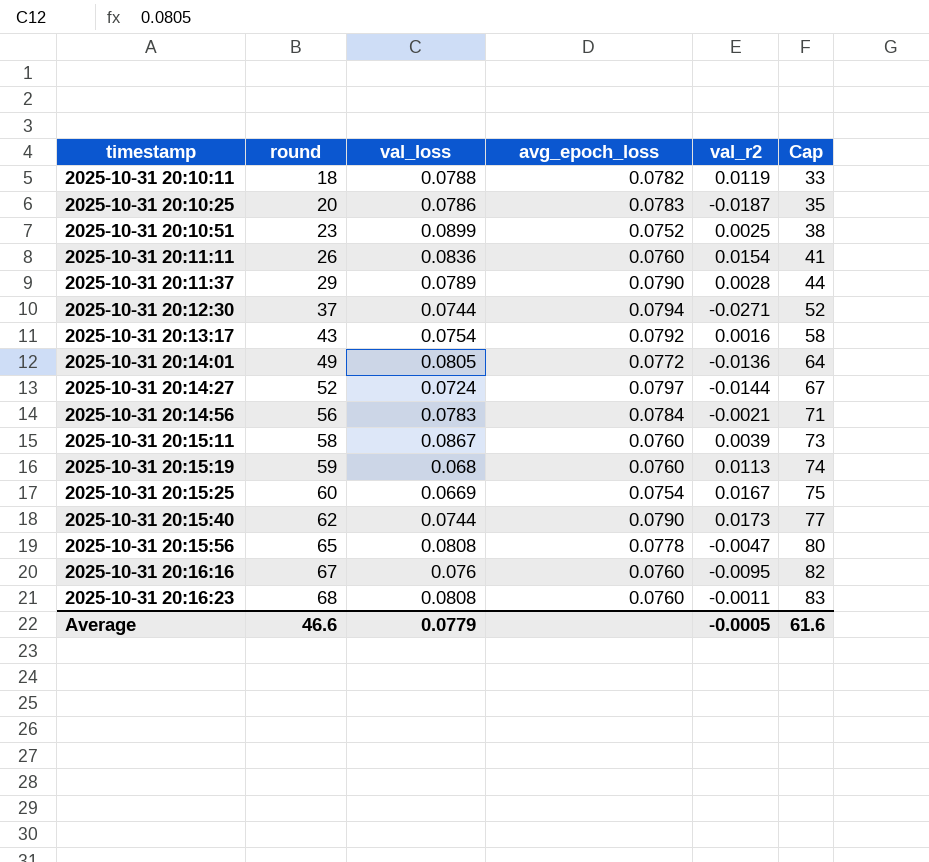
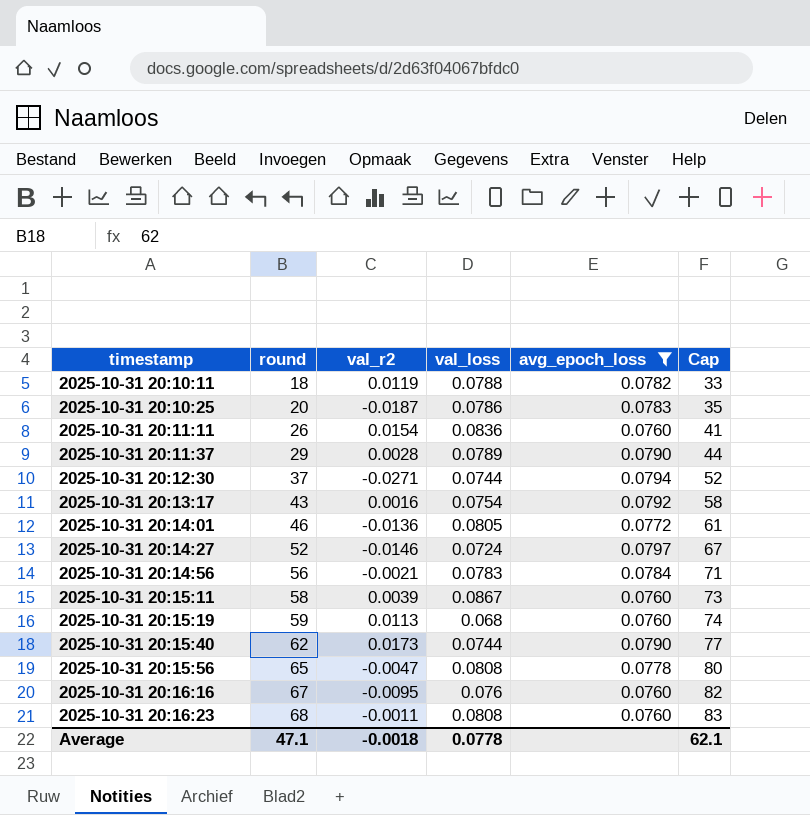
filter: none -> avg_epoch_loss >= 0.0760
column val_r2 | position: 5 -> 3
2025-10-31 20:14:01 | round: 49 -> 46
2025-10-31 20:14:01 | Cap: 64 -> 61
2025-10-31 20:14:27 | val_r2: -0.0144 -> -0.0146
Average | round: 46.6 -> 47.1
Average | val_r2: -0.0005 -> -0.0018
Average | val_loss: 0.0779 -> 0.0778
Average | Cap: 61.6 -> 62.1

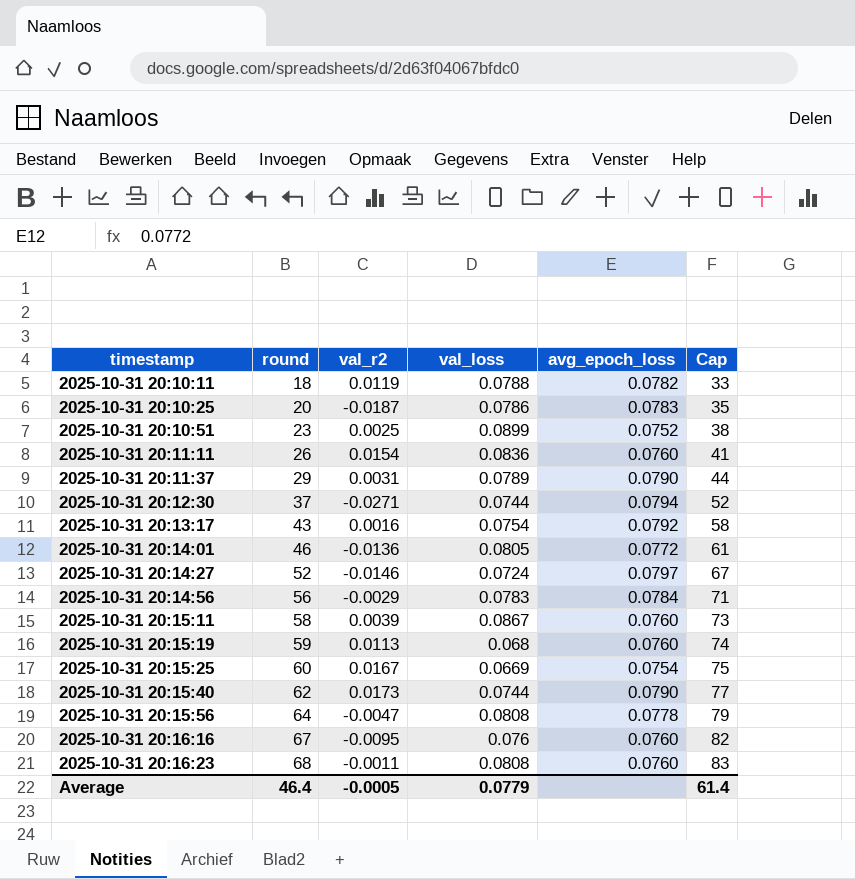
filter: avg_epoch_loss >= 0.0760 -> none
2025-10-31 20:11:37 | val_r2: 0.0028 -> 0.0031
2025-10-31 20:14:56 | val_r2: -0.0021 -> -0.0029
2025-10-31 20:15:56 | round: 65 -> 64
2025-10-31 20:15:56 | Cap: 80 -> 79
Average | round: 47.1 -> 46.4
Average | val_r2: -0.0018 -> -0.0005
Average | val_loss: 0.0778 -> 0.0779
Average | Cap: 62.1 -> 61.4

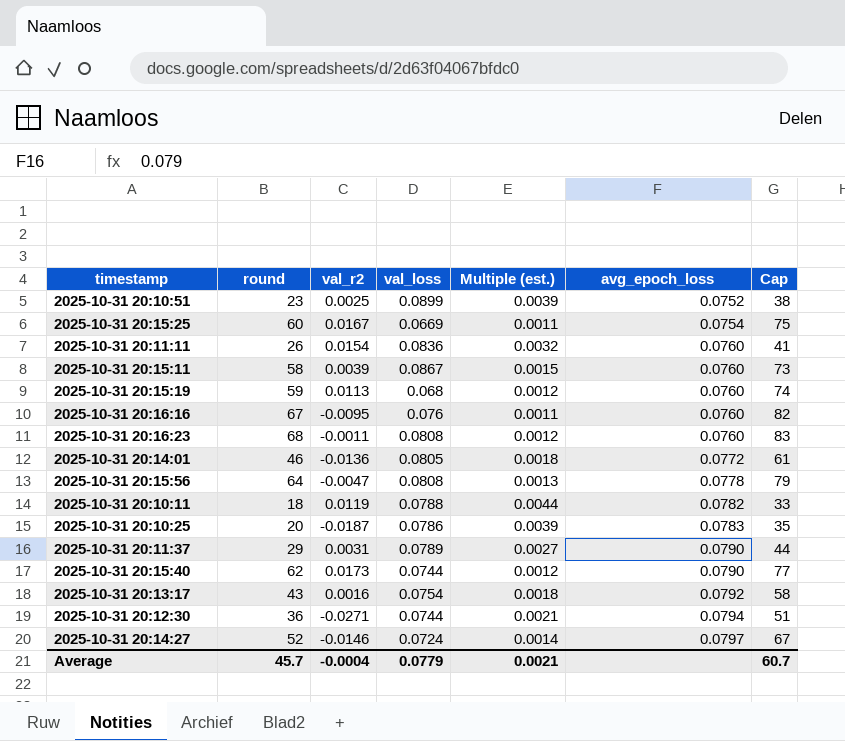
row order: timestamp ascending -> avg_epoch_loss ascending
column Multiple (est.) | formula: none -> [val_loss] / [round]
row 2025-10-31 20:14:56: 56 | -0.0029 | 0.0783 | 0.0784 | 71 -> none
2025-10-31 20:12:30 | round: 37 -> 36
2025-10-31 20:12:30 | Cap: 52 -> 51
Average | round: 46.4 -> 45.7
Average | val_r2: -0.0005 -> -0.0004
Average | Cap: 61.4 -> 60.7

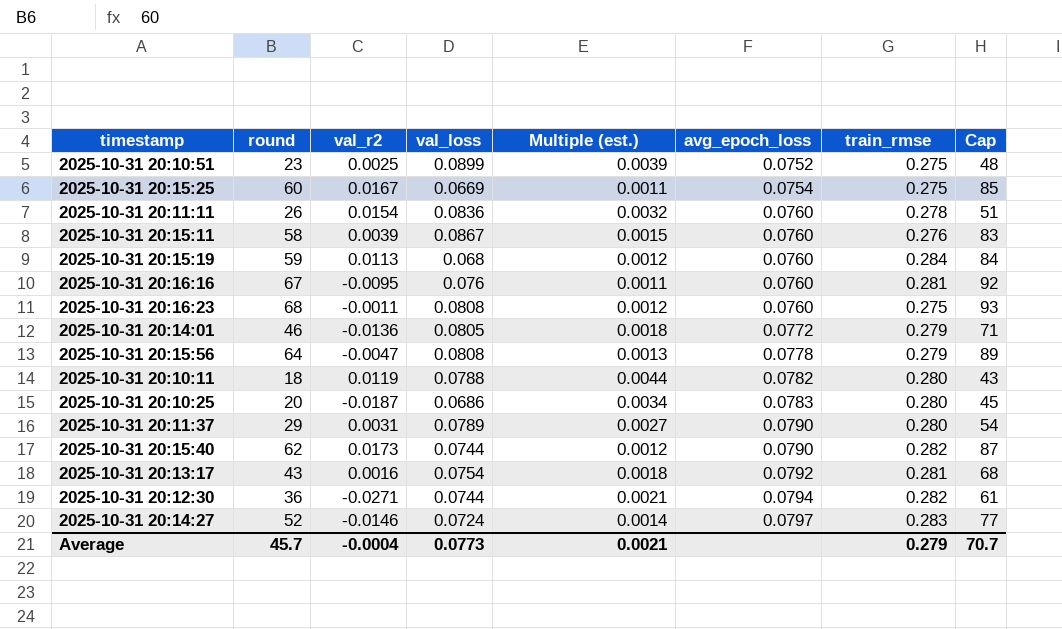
column train_rmse | position: none -> 7
column Cap | formula: [round] + 15 -> [round] + 25
2025-10-31 20:10:25 | val_loss: 0.0786 -> 0.0686
2025-10-31 20:10:25 | Multiple (est.): 0.0039 -> 0.0034
Average | val_loss: 0.0779 -> 0.0773
Average | Cap: 60.7 -> 70.7

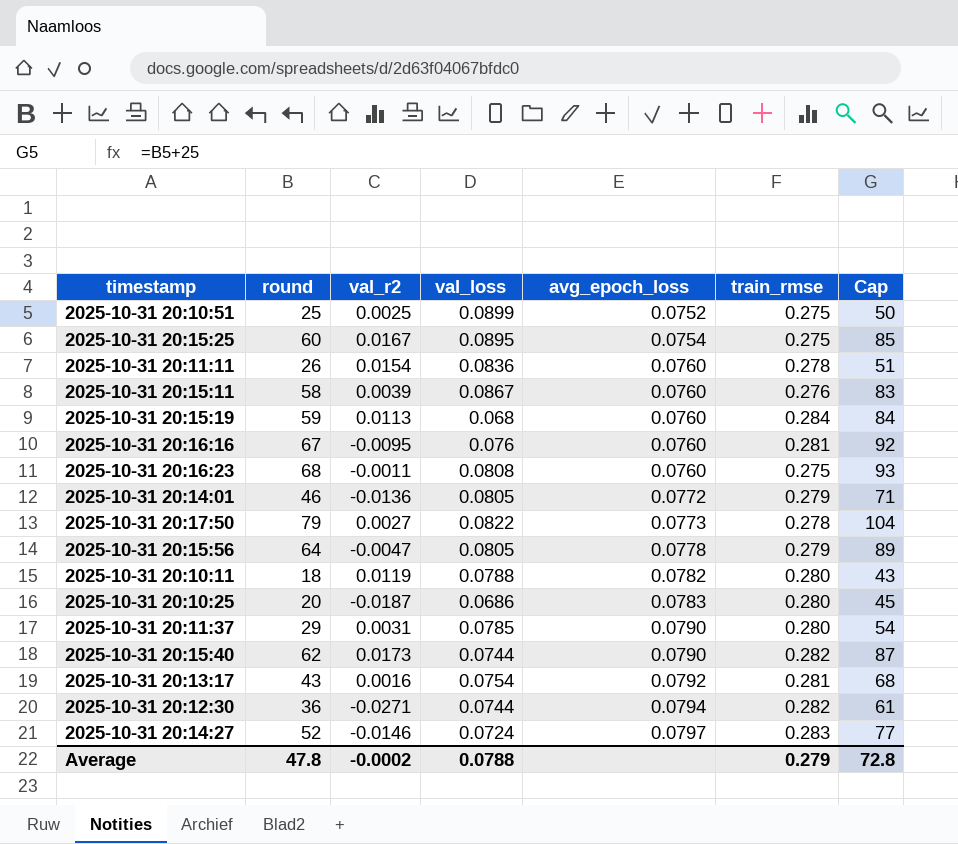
column Multiple (est.) | formula: [val_loss] / [round] -> none
2025-10-31 20:10:51 | round: 23 -> 25
2025-10-31 20:10:51 | Cap: 48 -> 50
2025-10-31 20:15:25 | val_loss: 0.0669 -> 0.0895
row 2025-10-31 20:17:50: none -> 79 | 0.0027 | 0.0822 | 0.0773 | 0.278 | 104
2025-10-31 20:15:56 | val_loss: 0.0808 -> 0.0805
2025-10-31 20:11:37 | val_loss: 0.0789 -> 0.0785
Average | round: 45.7 -> 47.8
Average | val_r2: -0.0004 -> -0.0002
Average | val_loss: 0.0773 -> 0.0788
Average | Cap: 70.7 -> 72.8

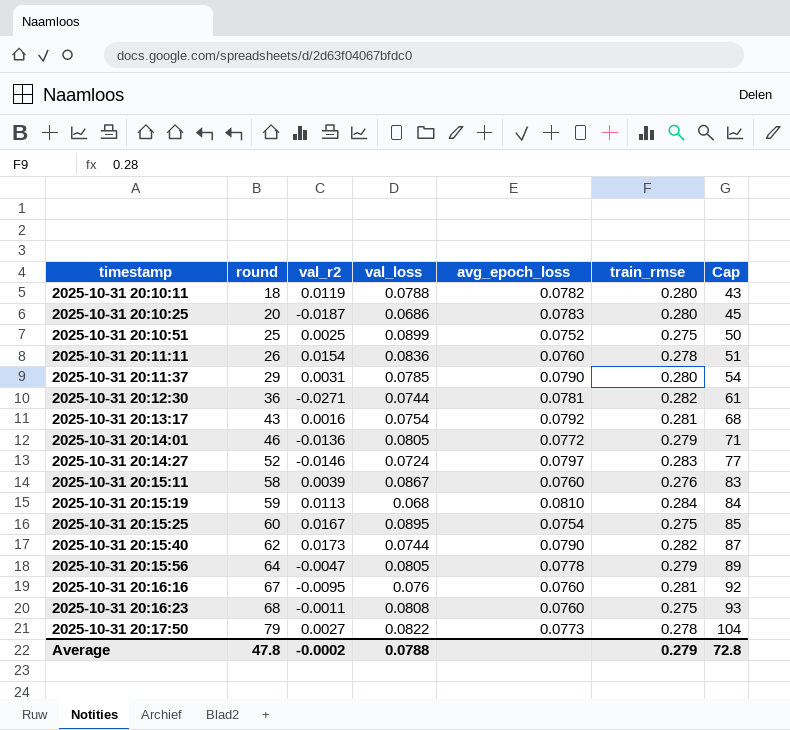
row order: avg_epoch_loss ascending -> timestamp ascending
2025-10-31 20:12:30 | avg_epoch_loss: 0.0794 -> 0.0781
2025-10-31 20:15:19 | avg_epoch_loss: 0.0760 -> 0.0810

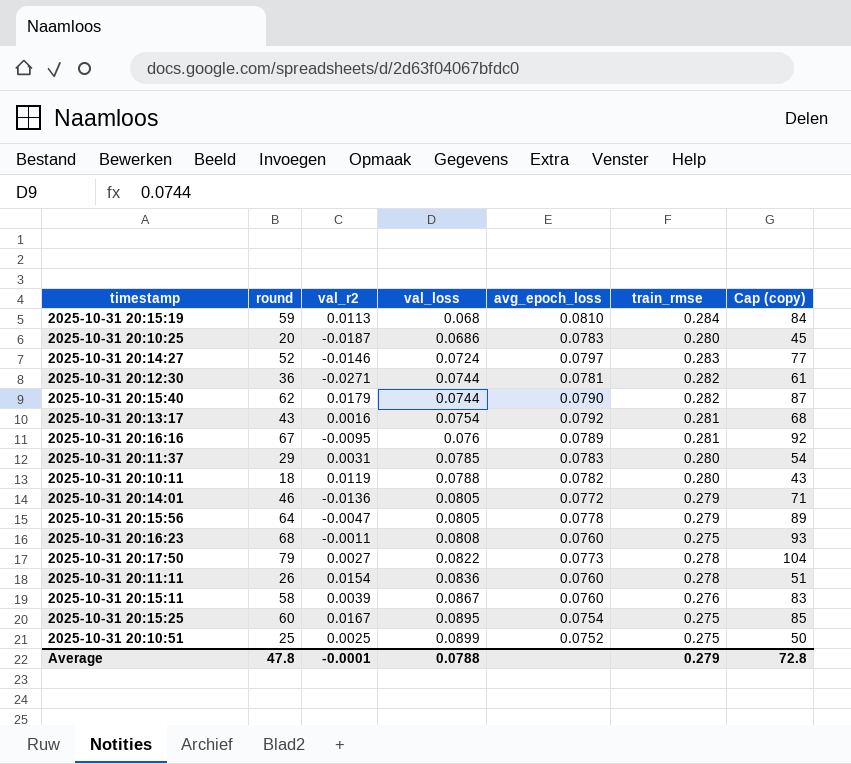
row order: timestamp ascending -> val_loss ascending
column name: Cap -> Cap (copy)
2025-10-31 20:15:40 | val_r2: 0.0173 -> 0.0179
2025-10-31 20:16:16 | avg_epoch_loss: 0.0760 -> 0.0789
2025-10-31 20:11:37 | avg_epoch_loss: 0.0790 -> 0.0783
Average | val_r2: -0.0002 -> -0.0001

